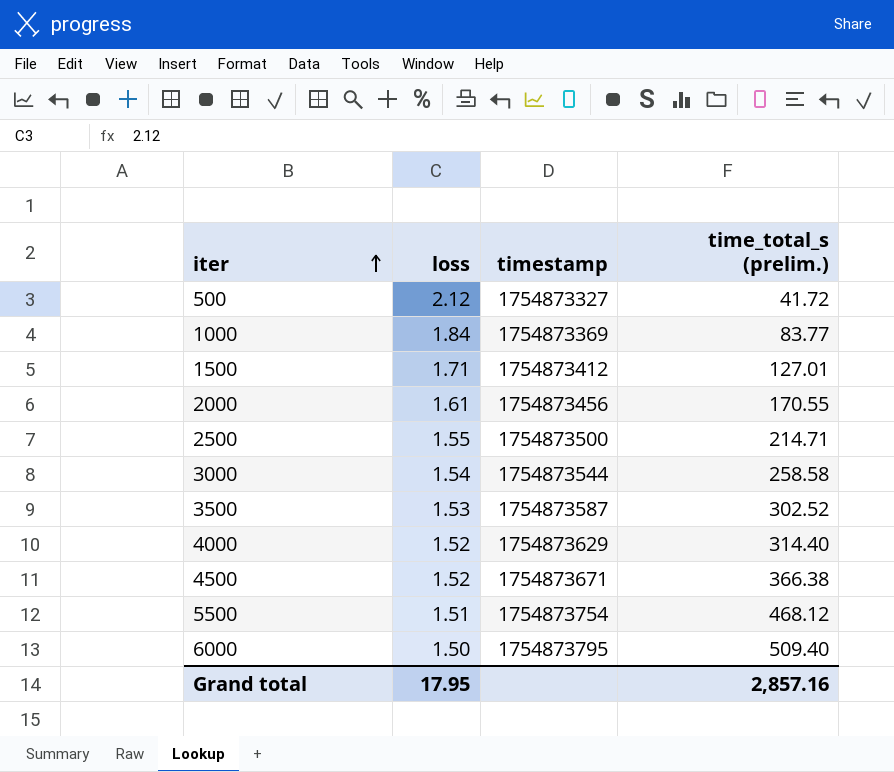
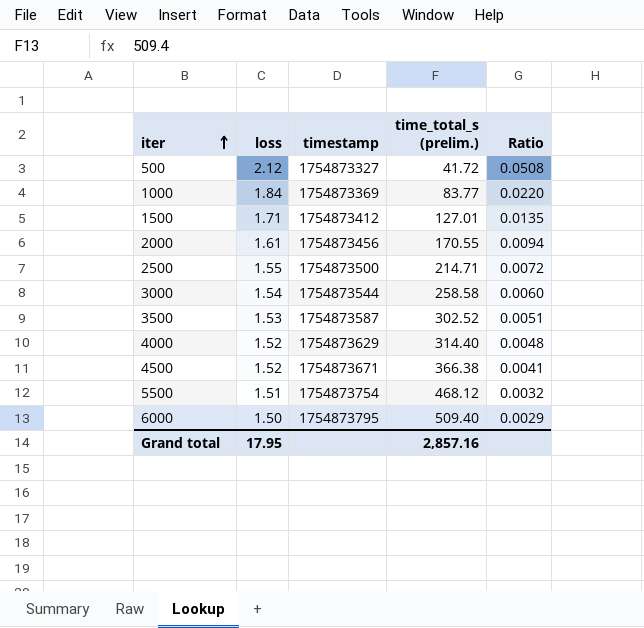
column Ratio | formula: none -> [loss] / [time_total_s (prelim.)]

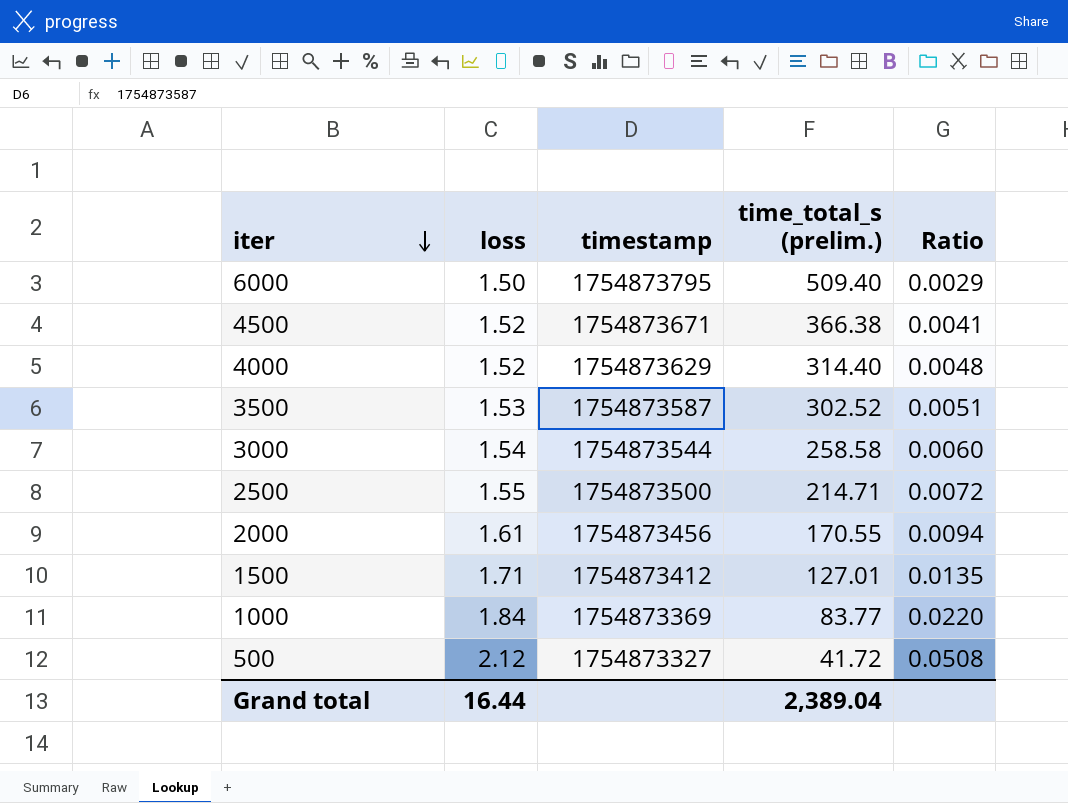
row order: iter ascending -> iter descending
row 5500: 1.51 | 1754873754 | 468.12 | 0.0032 -> none
Grand total | loss: 17.95 -> 16.44
Grand total | time_total_s (prelim.): 2,857.16 -> 2,389.04

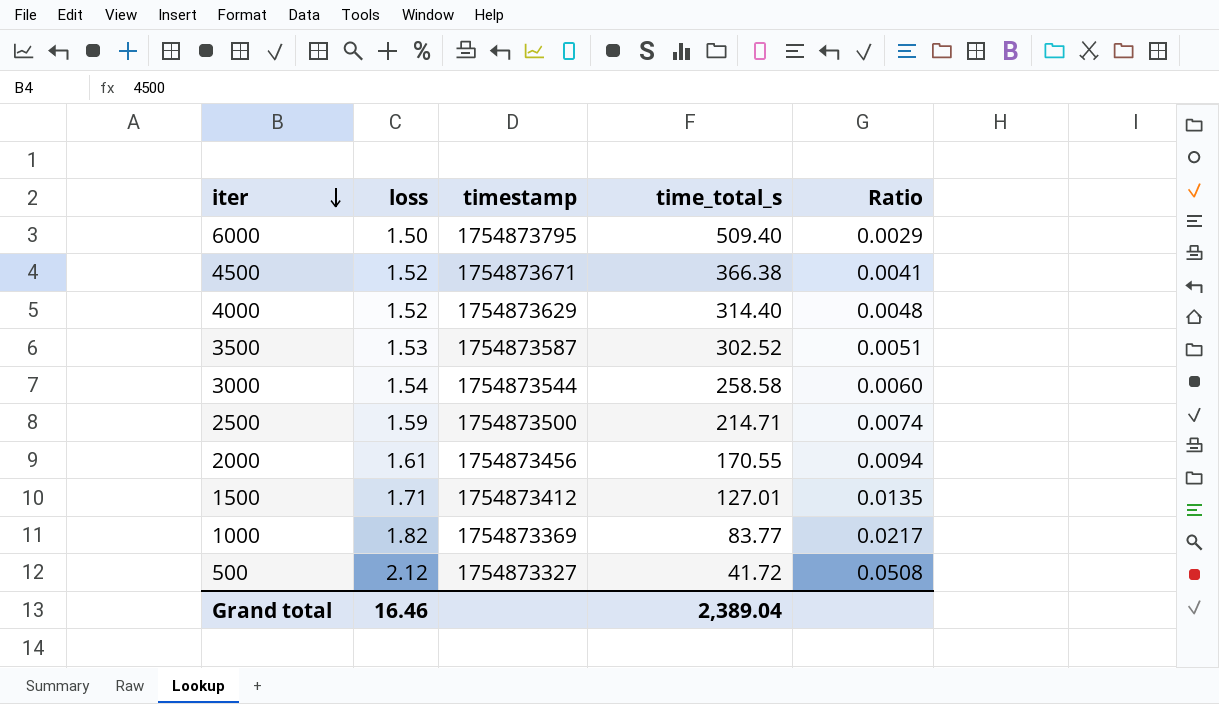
column name: time_total_s (prelim.) -> time_total_s
2500 | loss: 1.55 -> 1.59
2500 | Ratio: 0.0072 -> 0.0074
1000 | loss: 1.84 -> 1.82
1000 | Ratio: 0.0220 -> 0.0217
Grand total | loss: 16.44 -> 16.46

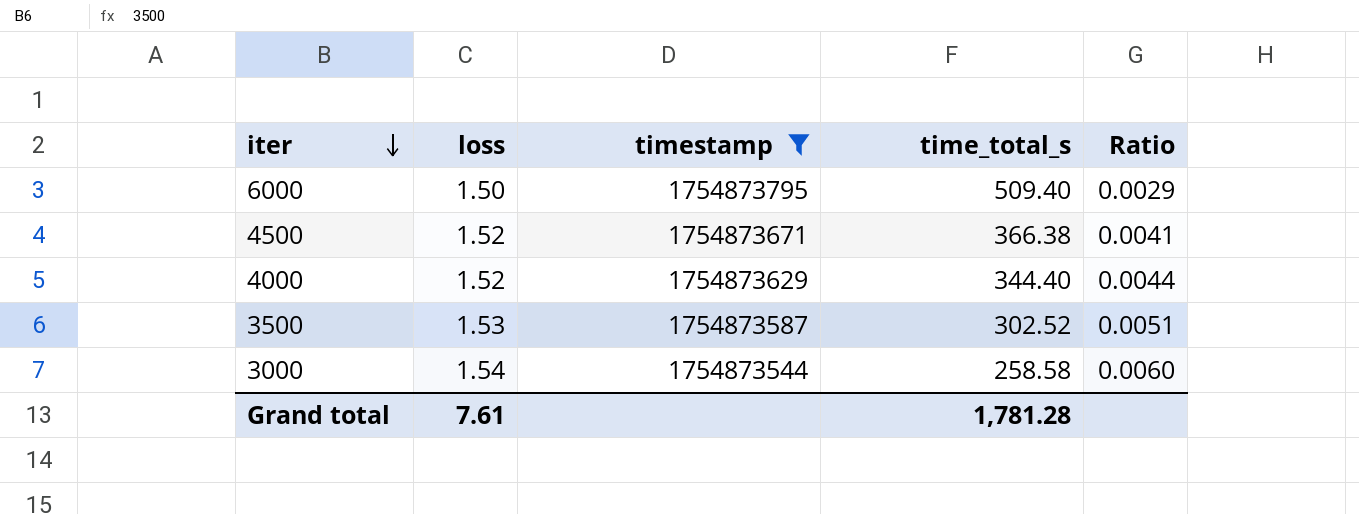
filter: none -> timestamp >= 1754873544
4000 | time_total_s: 314.40 -> 344.40
4000 | Ratio: 0.0048 -> 0.0044
Grand total | loss: 16.46 -> 7.61
Grand total | time_total_s: 2,389.04 -> 1,781.28

